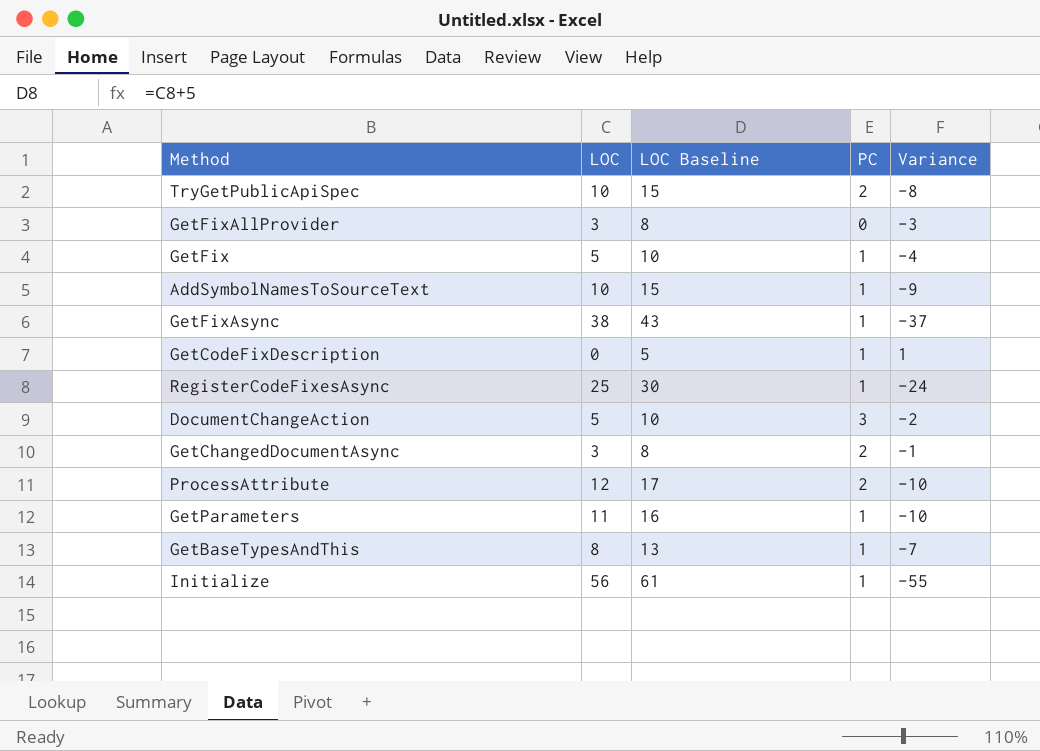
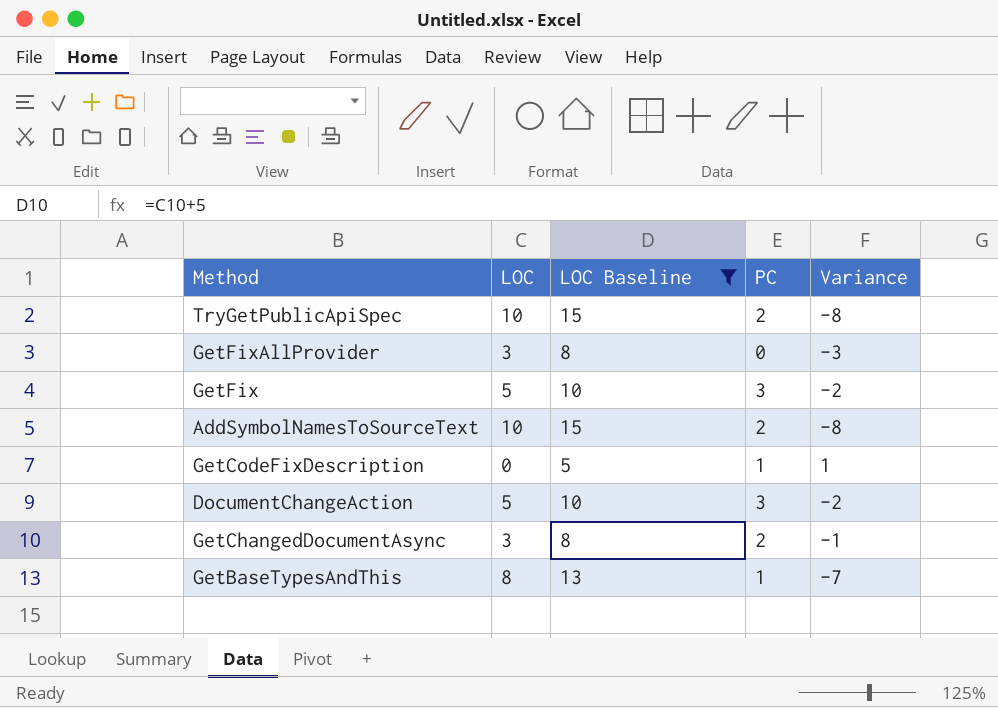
filter: none -> LOC Baseline <= 15
GetFix | PC: 1 -> 3
GetFix | Variance: -4 -> -2
AddSymbolNamesToSourceText | PC: 1 -> 2
AddSymbolNamesToSourceText | Variance: -9 -> -8

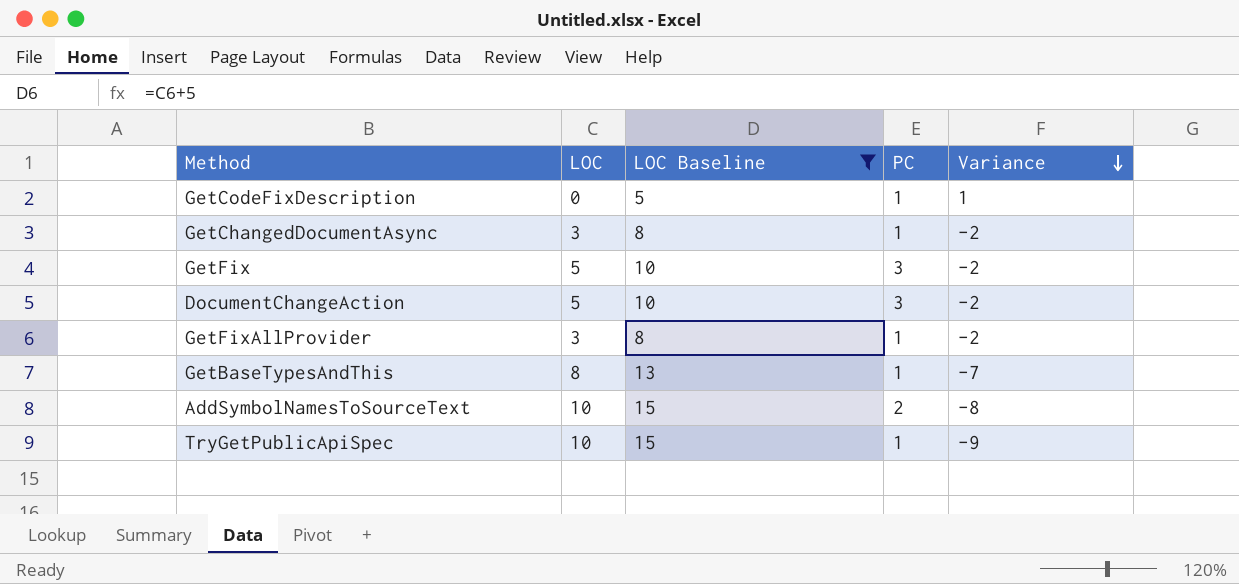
row order: none -> Variance descending
GetChangedDocumentAsync | PC: 2 -> 1
GetChangedDocumentAsync | Variance: -1 -> -2
GetFixAllProvider | PC: 0 -> 1
GetFixAllProvider | Variance: -3 -> -2
TryGetPublicApiSpec | PC: 2 -> 1
TryGetPublicApiSpec | Variance: -8 -> -9

